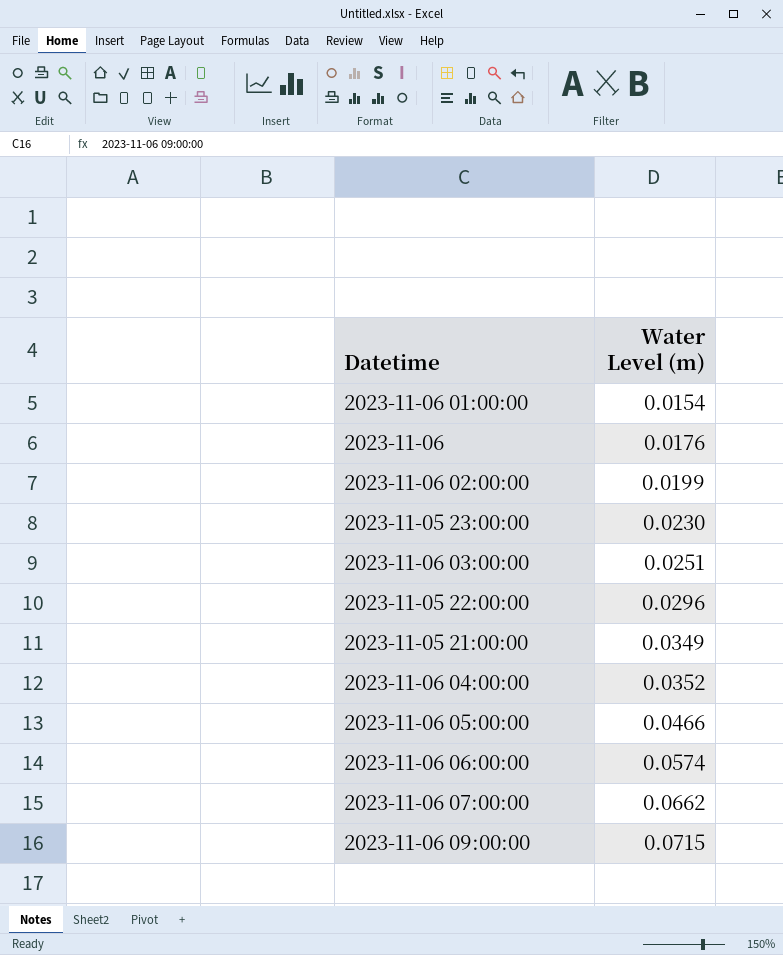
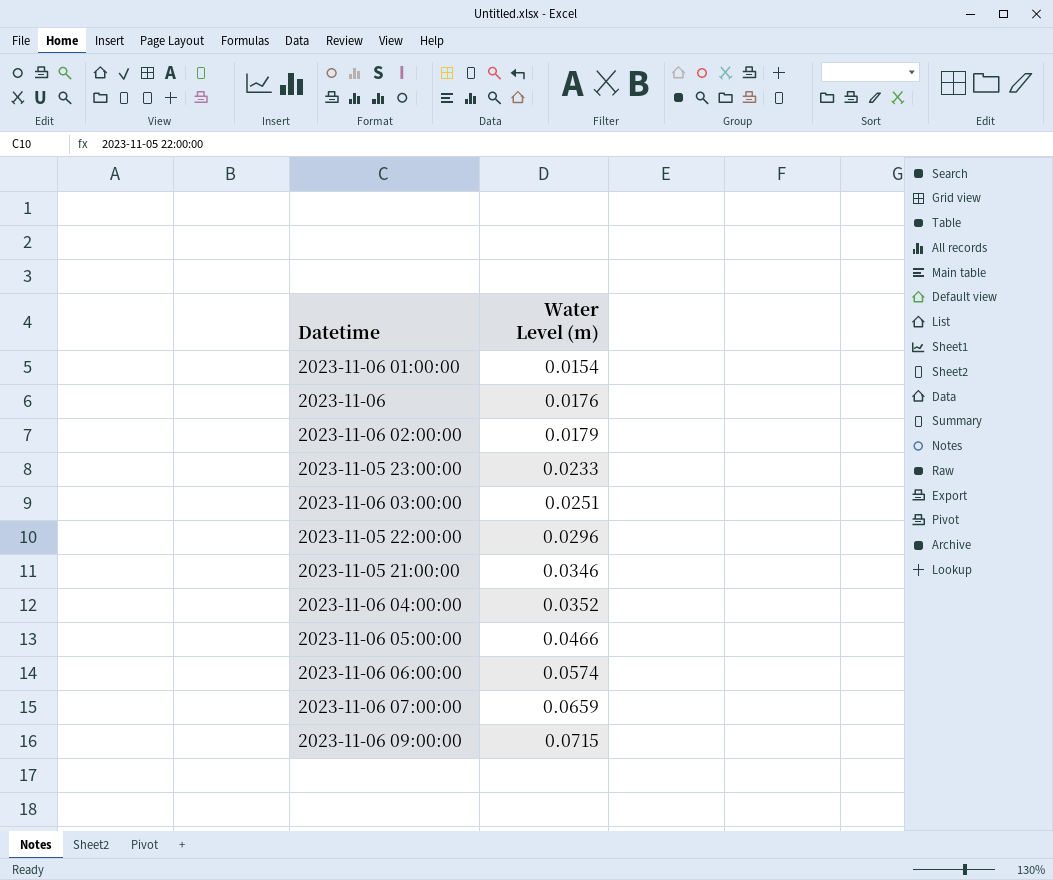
2023-11-06 02:00:00 | Water Level (m): 0.0199 -> 0.0179
2023-11-05 23:00:00 | Water Level (m): 0.0230 -> 0.0233
2023-11-05 21:00:00 | Water Level (m): 0.0349 -> 0.0346
2023-11-06 07:00:00 | Water Level (m): 0.0662 -> 0.0659

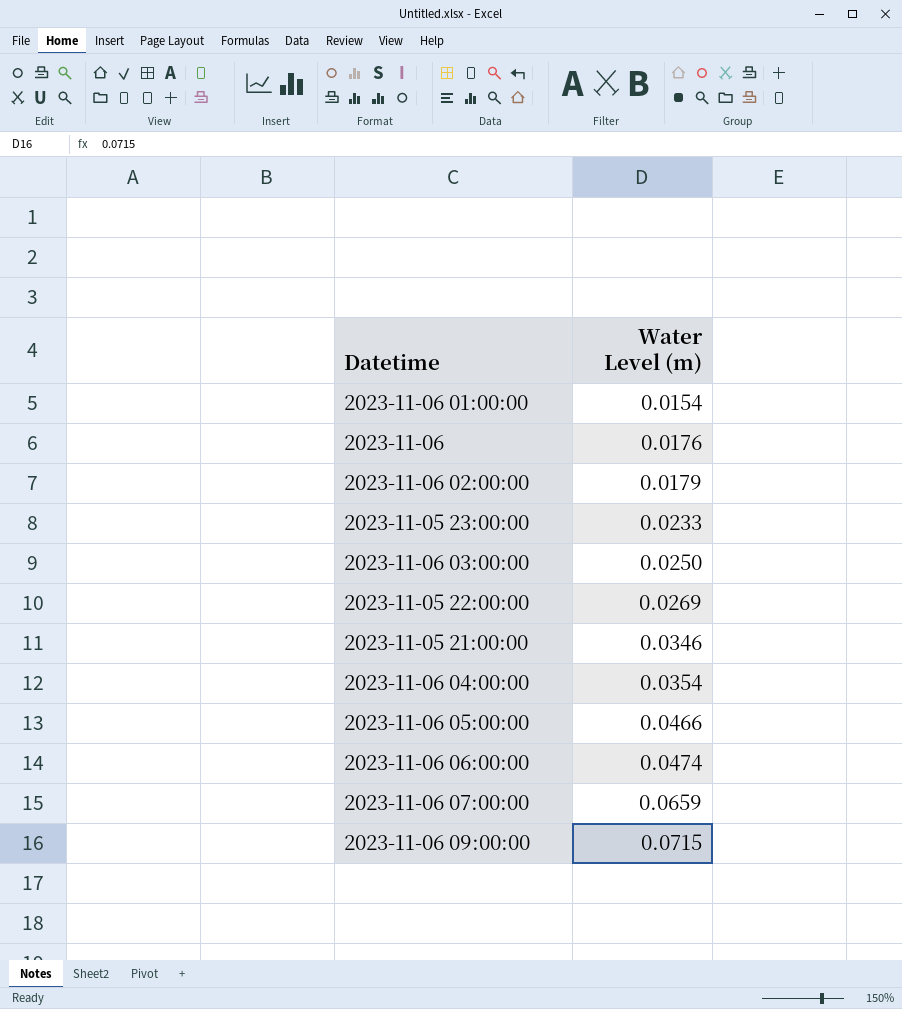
2023-11-06 03:00:00 | Water Level (m): 0.0251 -> 0.0250
2023-11-05 22:00:00 | Water Level (m): 0.0296 -> 0.0269
2023-11-06 04:00:00 | Water Level (m): 0.0352 -> 0.0354
2023-11-06 06:00:00 | Water Level (m): 0.0574 -> 0.0474

